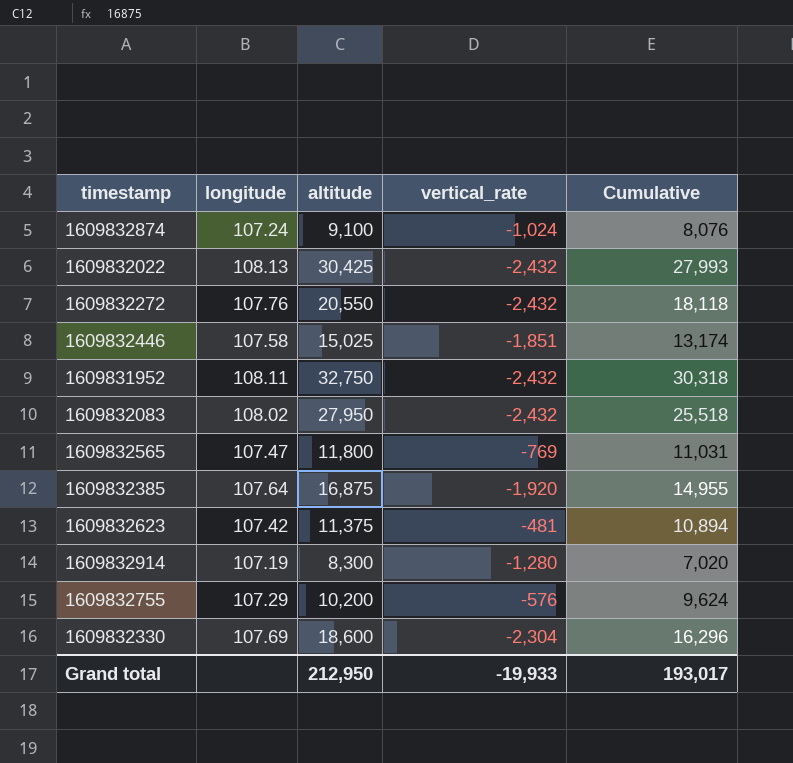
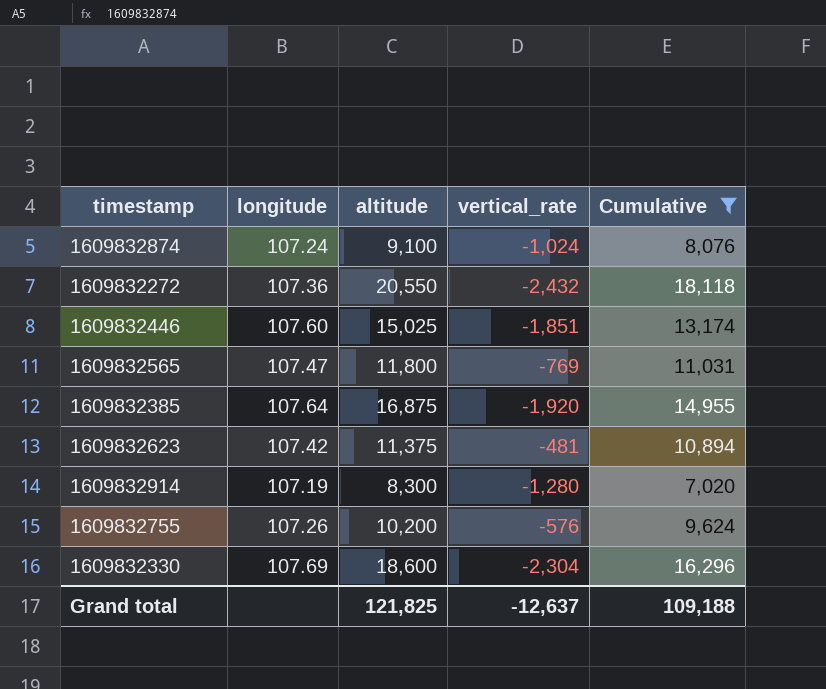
filter: none -> Cumulative <= 18,118
1609832272 | longitude: 107.76 -> 107.36
1609832446 | longitude: 107.58 -> 107.60
1609832755 | longitude: 107.29 -> 107.26
Grand total | altitude: 212,950 -> 121,825
Grand total | vertical_rate: -19,933 -> -12,637
Grand total | Cumulative: 193,017 -> 109,188

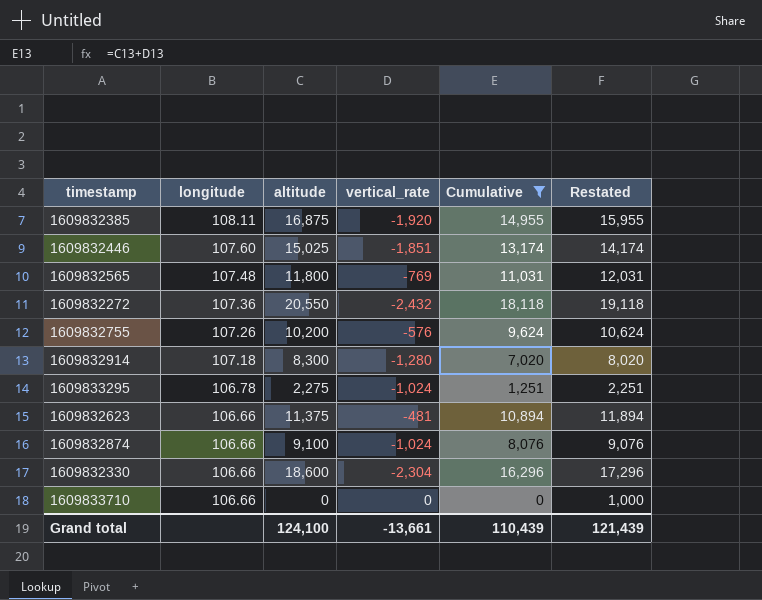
row order: none -> longitude descending
column Restated | formula: none -> [Cumulative] + 1000
1609832385 | longitude: 107.64 -> 108.11
1609832565 | longitude: 107.47 -> 107.48
1609832914 | longitude: 107.19 -> 107.18
row 1609833295: none -> 106.78 | 2,275 | -1,024 | 1,251 | 2,251
1609832623 | longitude: 107.42 -> 106.66
1609832874 | longitude: 107.24 -> 106.66
1609832330 | longitude: 107.69 -> 106.66
row 1609833710: none -> 106.66 | 0 | 0 | 0 | 1,000
Grand total | altitude: 121,825 -> 124,100
Grand total | vertical_rate: -12,637 -> -13,661
Grand total | Cumulative: 109,188 -> 110,439

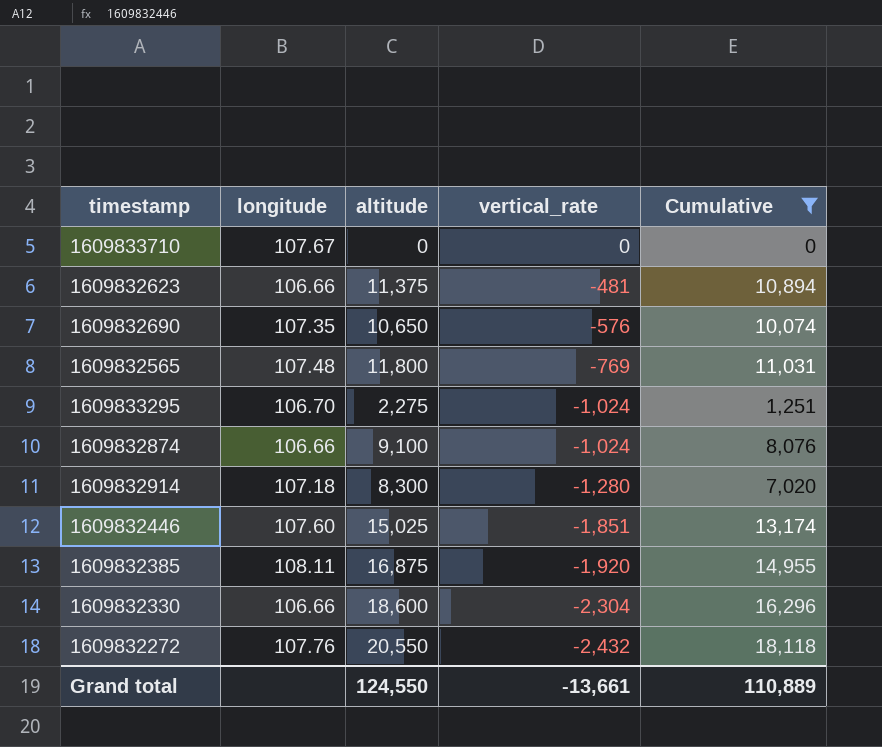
row order: longitude descending -> vertical_rate descending
column Restated | formula: [Cumulative] + 1000 -> none
row 1609832755: 107.26 | 10,200 | -576 | 9,624 | 10,624 -> none
1609833710 | longitude: 106.66 -> 107.67
row 1609832690: none -> 107.35 | 10,650 | -576 | 10,074
1609833295 | longitude: 106.78 -> 106.70
1609832272 | longitude: 107.36 -> 107.76
Grand total | altitude: 124,100 -> 124,550
Grand total | Cumulative: 110,439 -> 110,889

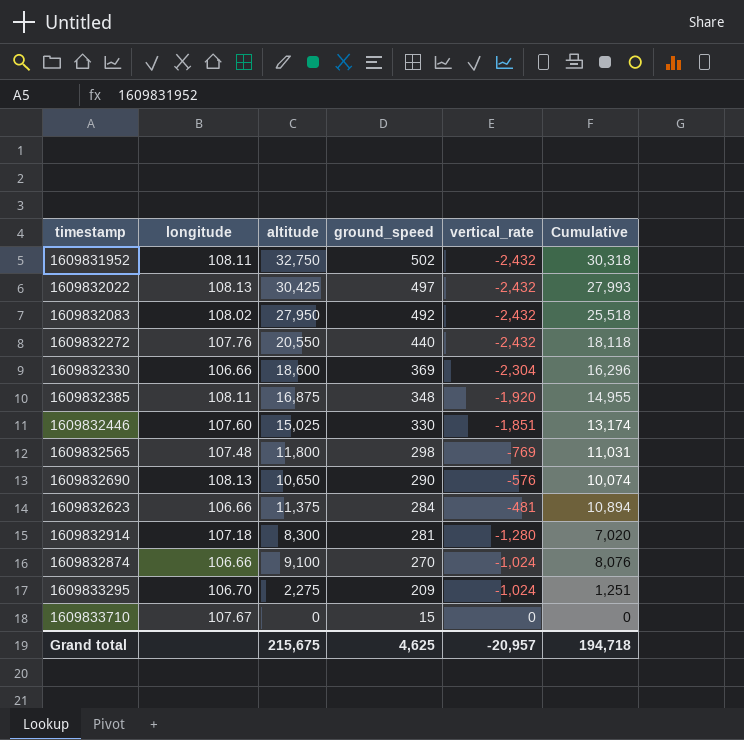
filter: Cumulative <= 18,118 -> none
row order: vertical_rate descending -> ground_speed descending
column ground_speed | position: none -> 4
1609832690 | longitude: 107.35 -> 108.13
Grand total | altitude: 124,550 -> 215,675
Grand total | vertical_rate: -13,661 -> -20,957
Grand total | Cumulative: 110,889 -> 194,718

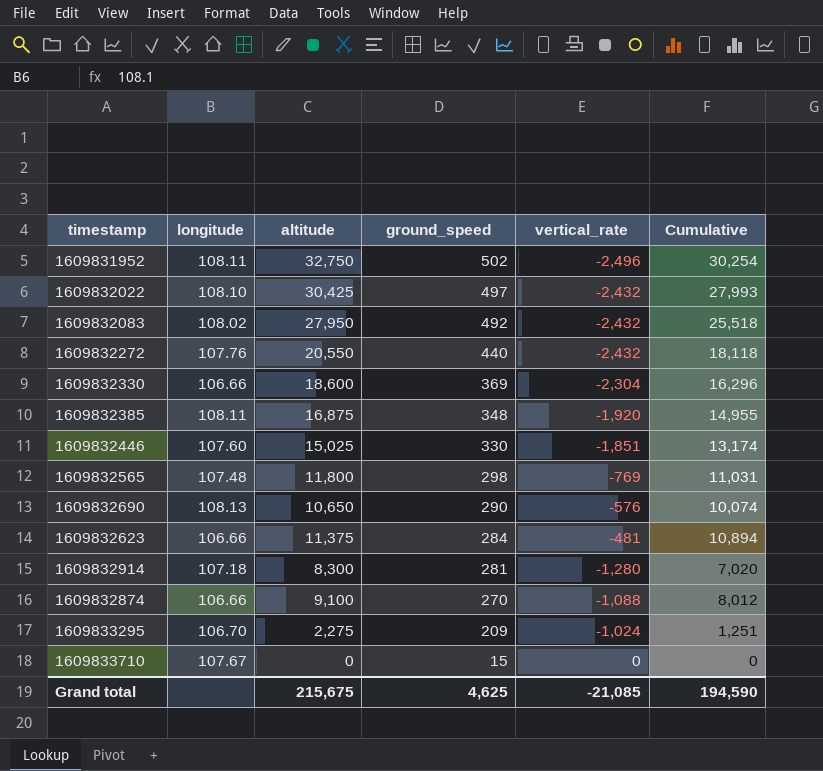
1609831952 | vertical_rate: -2,432 -> -2,496
1609831952 | Cumulative: 30,318 -> 30,254
1609832022 | longitude: 108.13 -> 108.10
1609832874 | vertical_rate: -1,024 -> -1,088
1609832874 | Cumulative: 8,076 -> 8,012
Grand total | vertical_rate: -20,957 -> -21,085
Grand total | Cumulative: 194,718 -> 194,590

